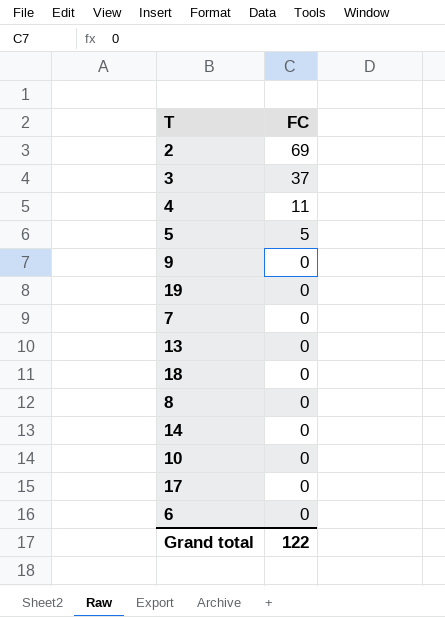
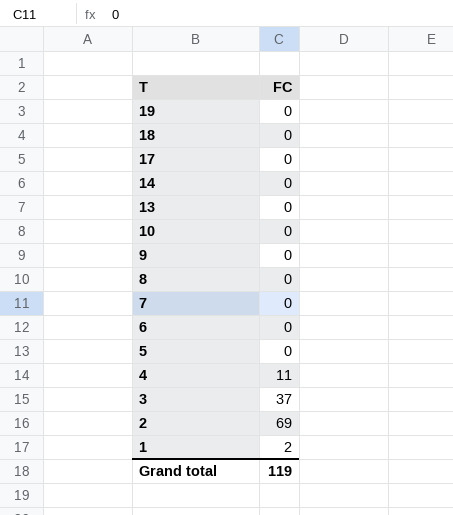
row order: FC descending -> T descending
5 | FC: 5 -> 0
row 1: none -> 2
Grand total | FC: 122 -> 119

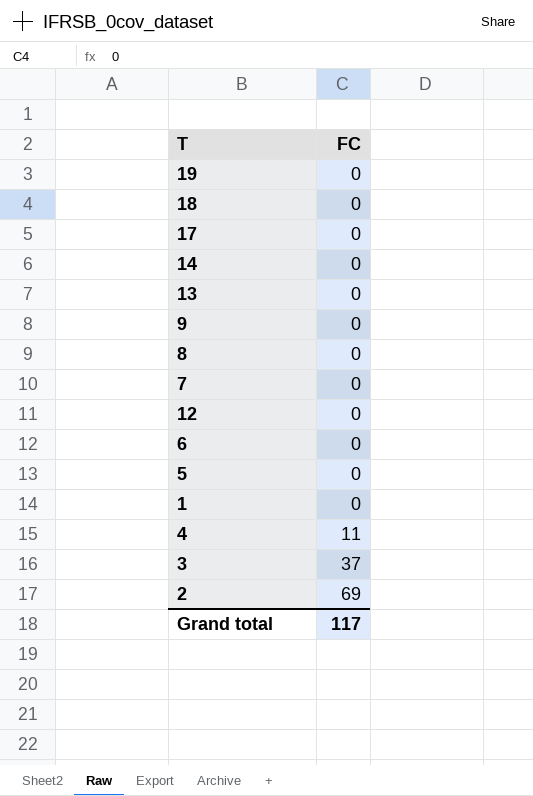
row order: T descending -> FC ascending
row 10: 0 -> none
row 12: none -> 0
1 | FC: 2 -> 0
Grand total | FC: 119 -> 117

